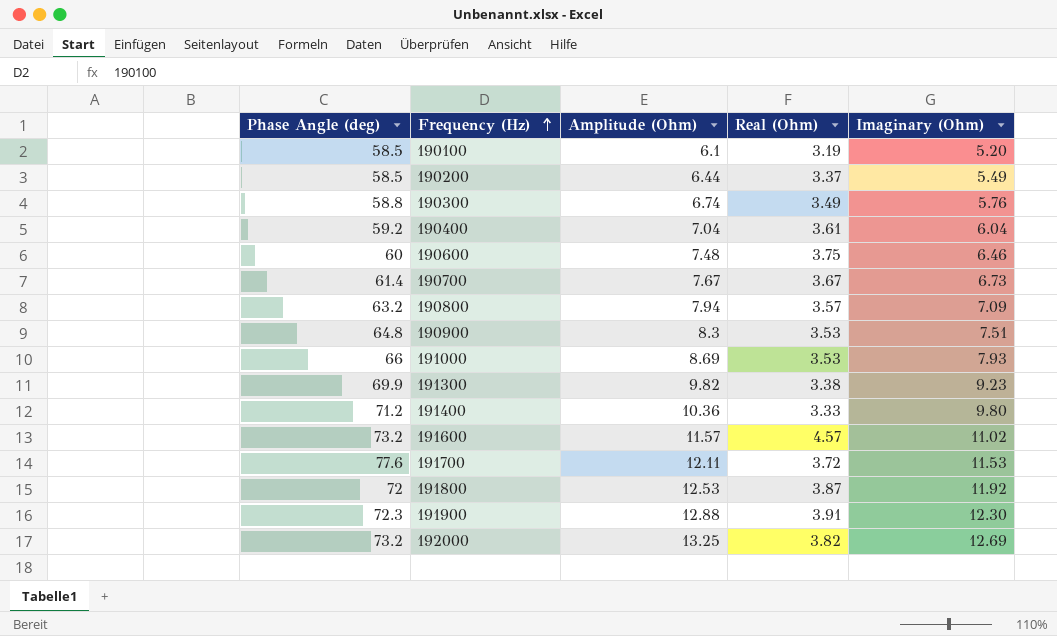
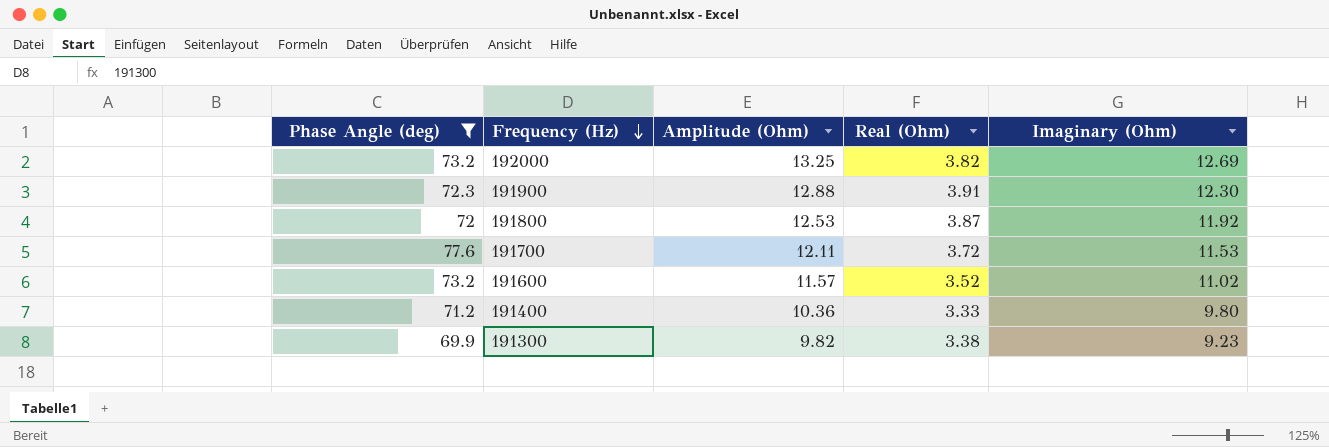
filter: none -> Phase Angle (deg) >= 69.9
row order: Frequency (Hz) ascending -> Frequency (Hz) descending
191600 | Real (Ohm): 4.57 -> 3.52

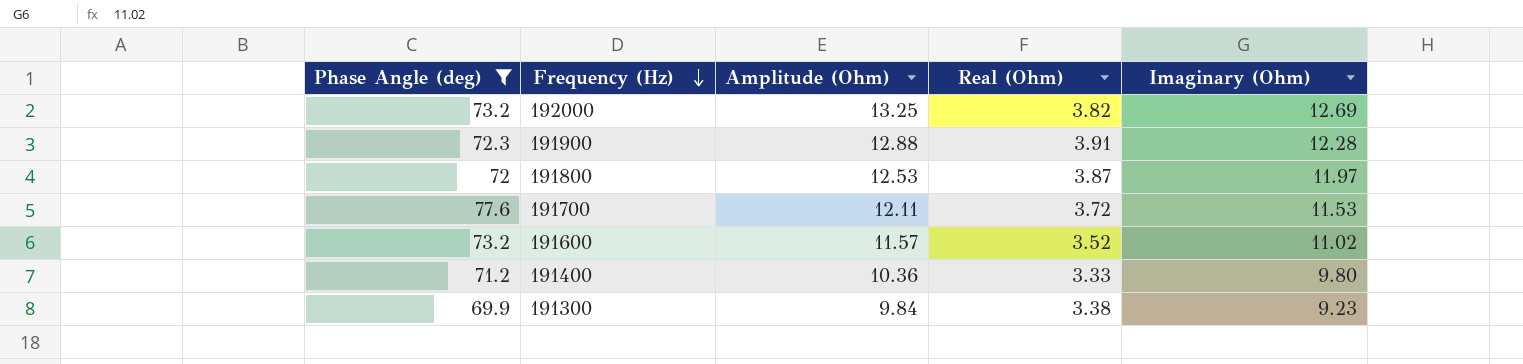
191900 | Imaginary (Ohm): 12.30 -> 12.28
191800 | Imaginary (Ohm): 11.92 -> 11.97
191300 | Amplitude (Ohm): 9.82 -> 9.84

